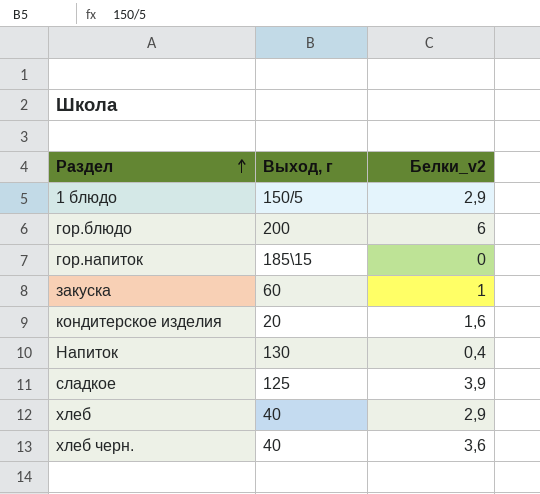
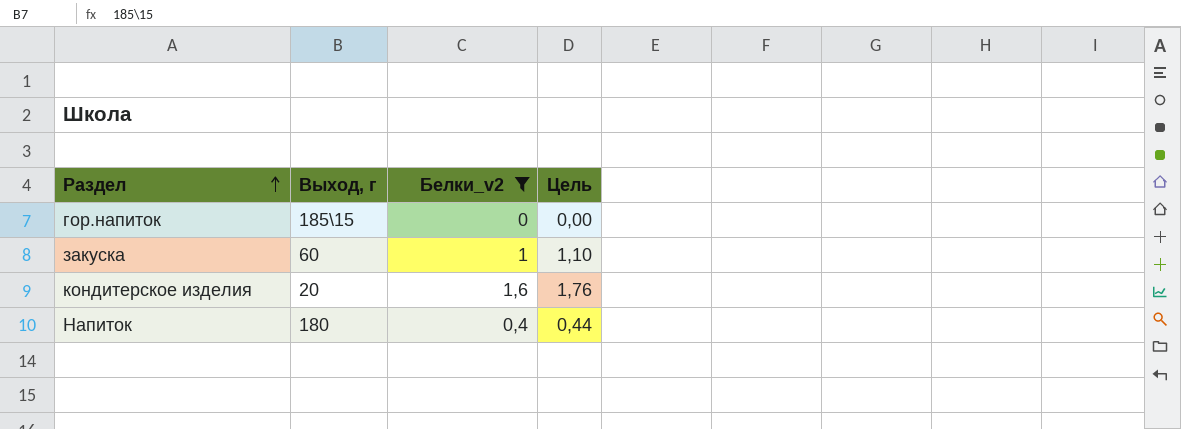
filter: none -> Белки_v2 <= 1,6
column Цель | formula: none -> [Белки_v2] * 1,1
Напиток | Выход, г: 130 -> 180

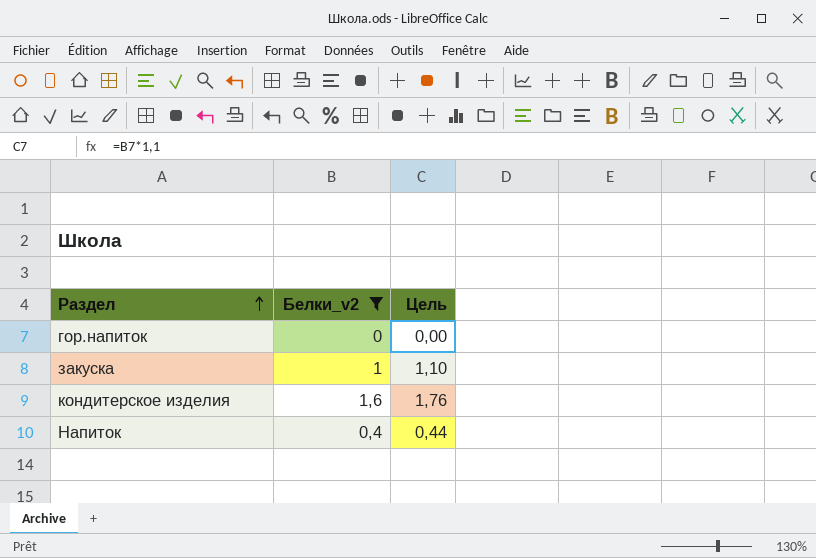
column Выход, г | position: 2 -> none

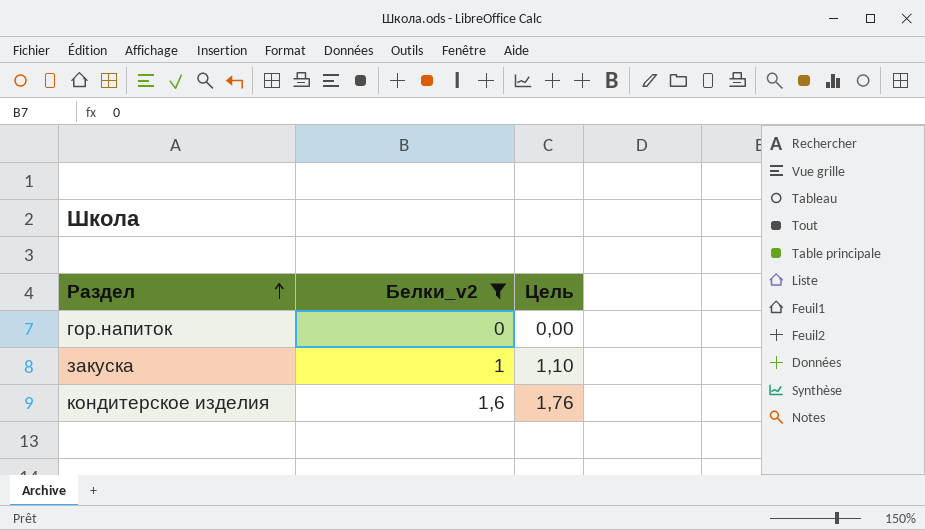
row Напиток: 0,4 | 0,44 -> none

